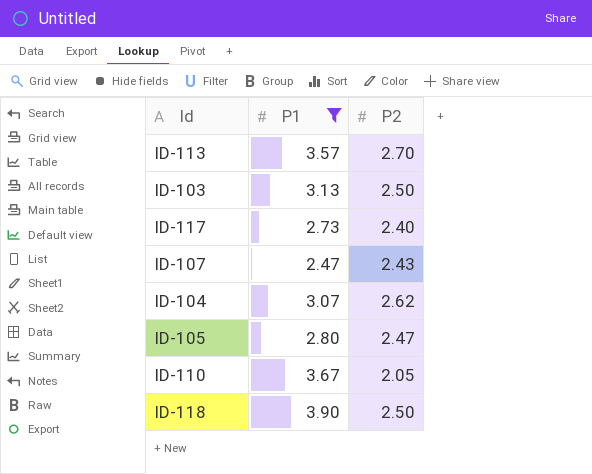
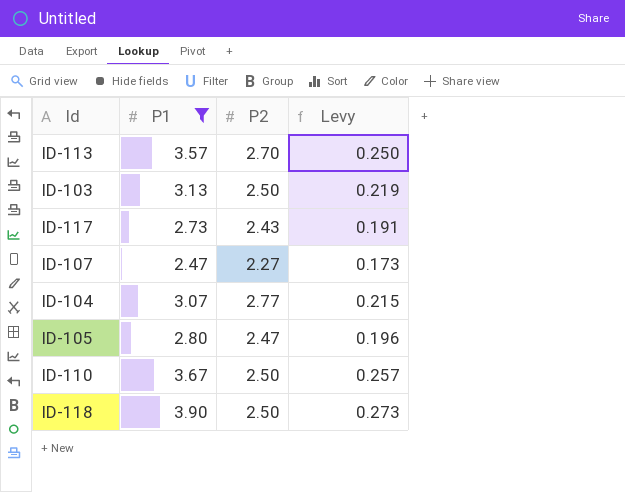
column Levy | formula: none -> [P1] * 0.07
ID-117 | P2: 2.40 -> 2.43
ID-107 | P2: 2.43 -> 2.27
ID-104 | P2: 2.62 -> 2.77
ID-110 | P2: 2.05 -> 2.50

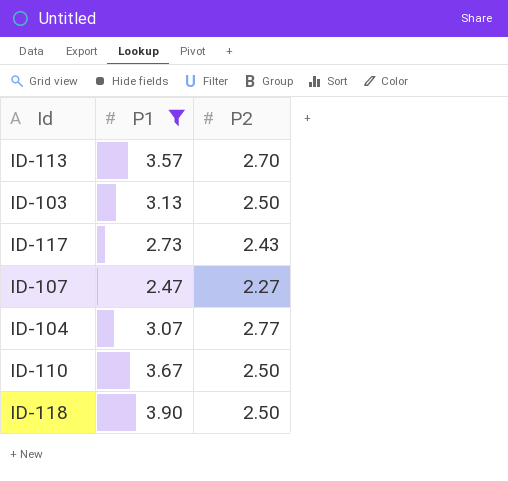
column Levy | formula: [P1] * 0.07 -> none
row ID-105: 2.80 | 2.47 | 0.196 -> none

